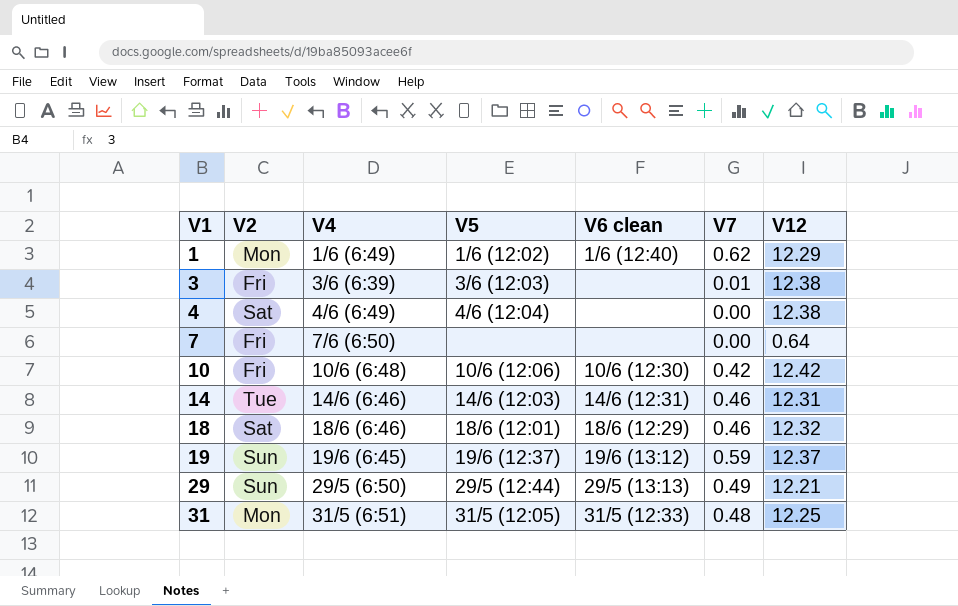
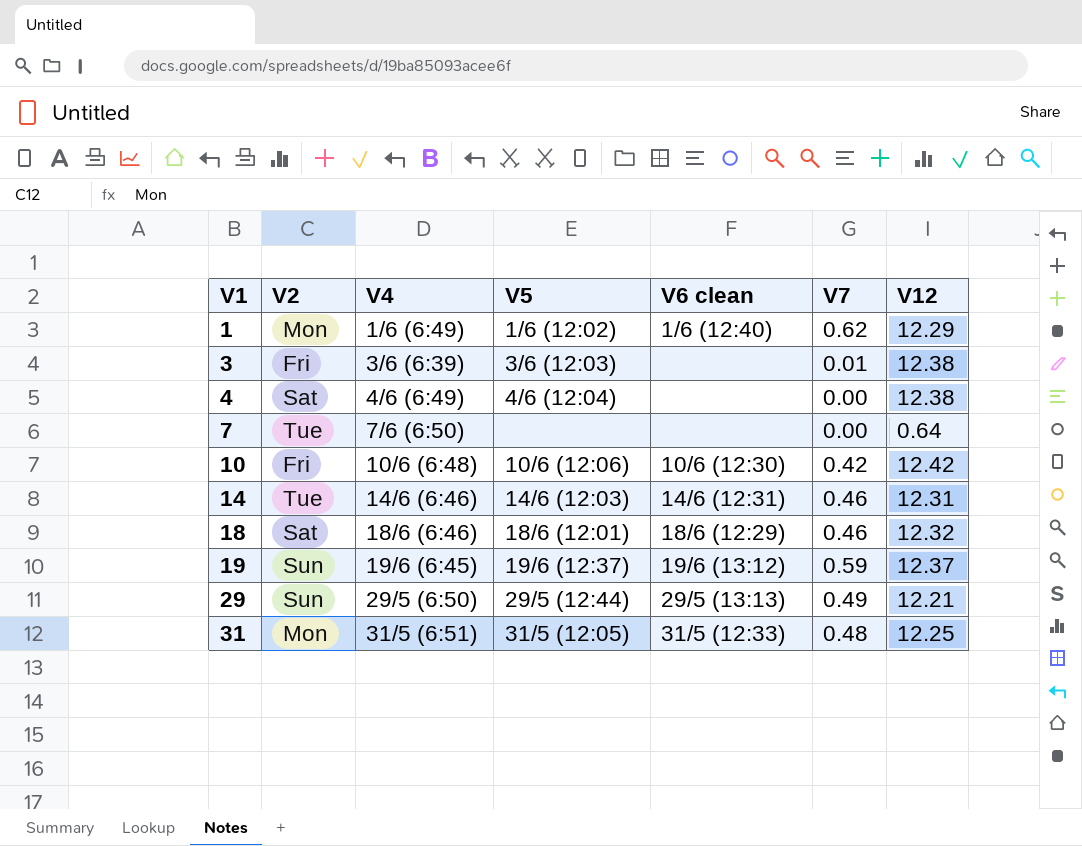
7 | V2: Fri -> Tue

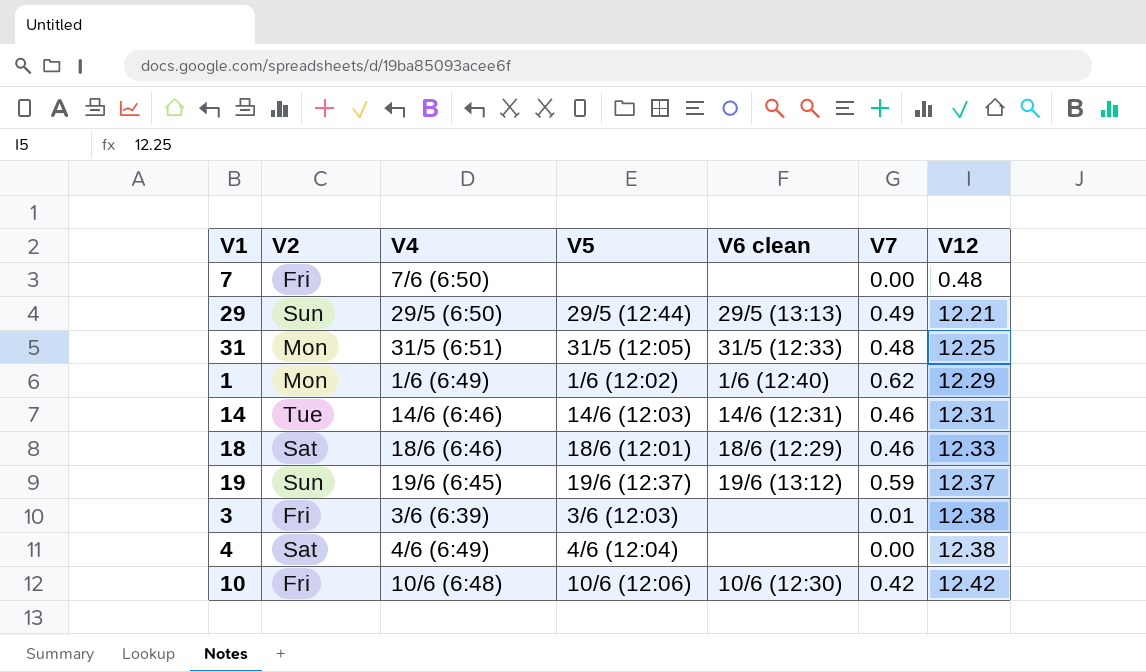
row order: V1 ascending -> V12 ascending
7 | V2: Tue -> Fri
7 | V12: 0.64 -> 0.48
18 | V12: 12.32 -> 12.33

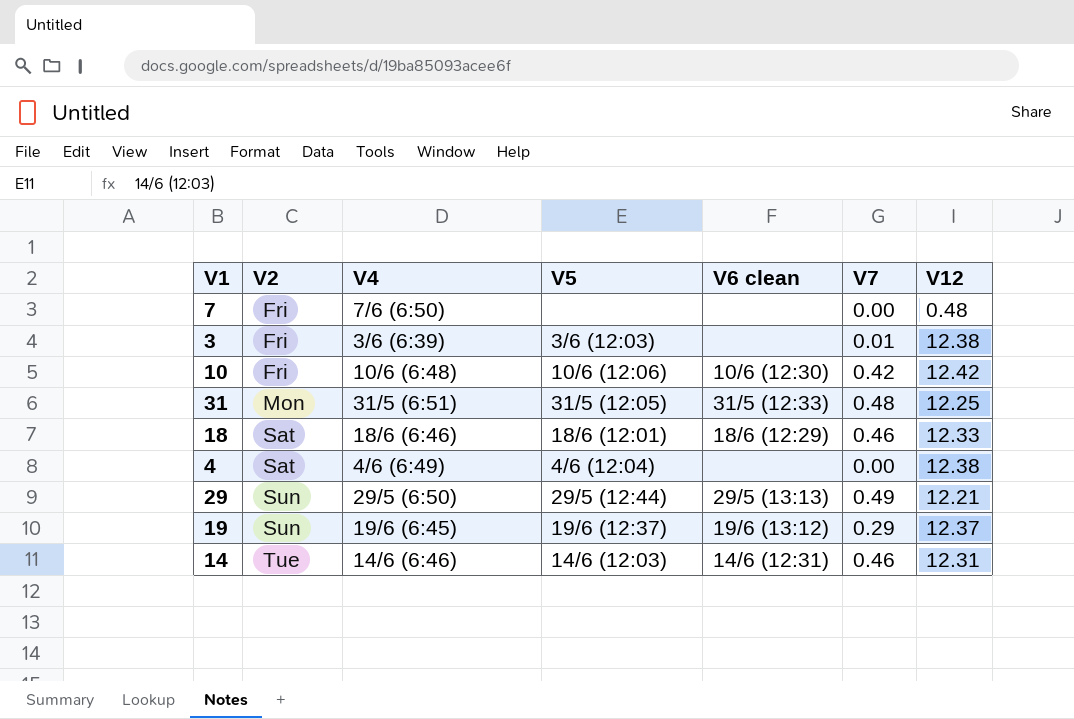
row order: V12 ascending -> V2 ascending
row 1: Mon | 1/6 (6:49) | 1/6 (12:02) | 1/6 (12:40) | 0.62 | 12.29 -> none
19 | V7: 0.59 -> 0.29

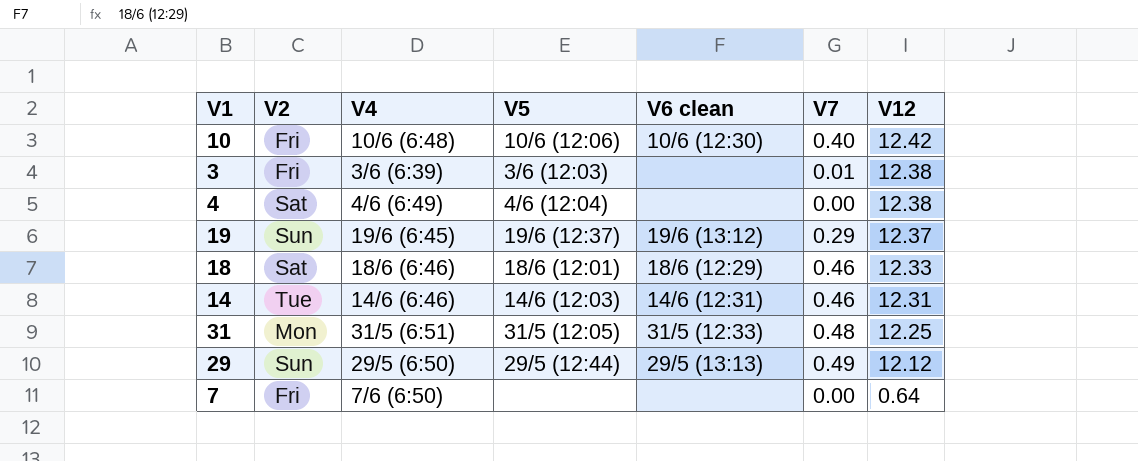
row order: V2 ascending -> V12 descending
10 | V7: 0.42 -> 0.40
29 | V12: 12.21 -> 12.12
7 | V12: 0.48 -> 0.64

